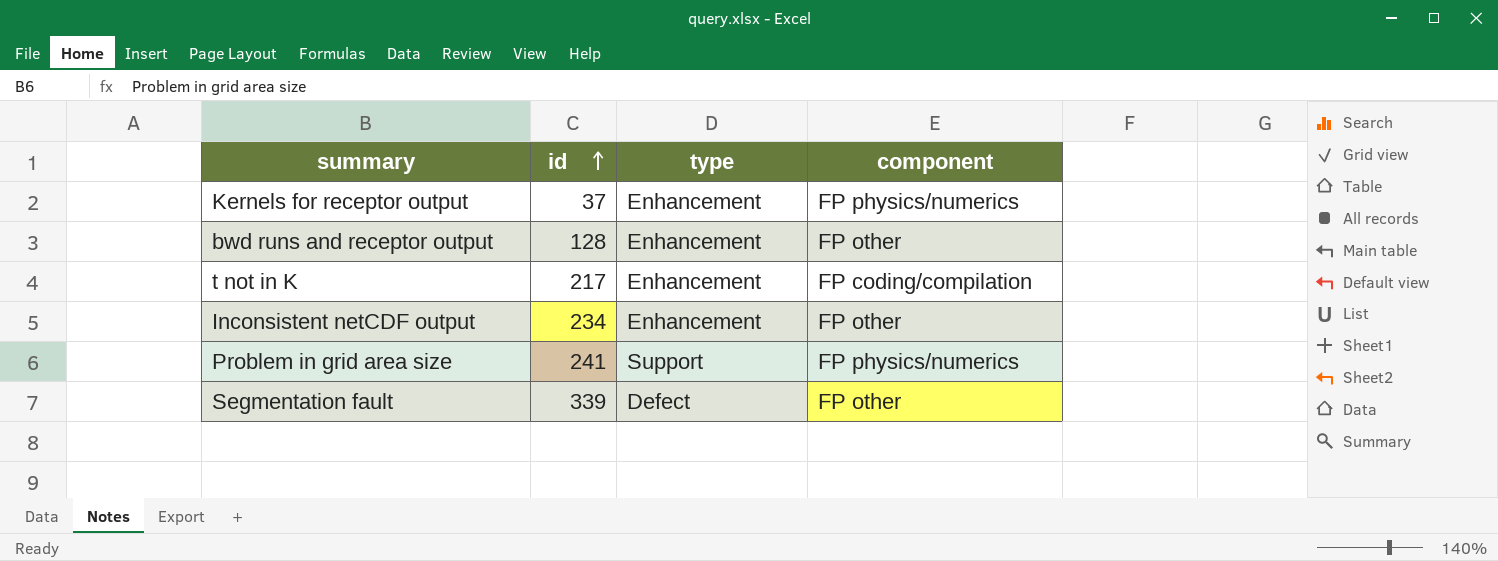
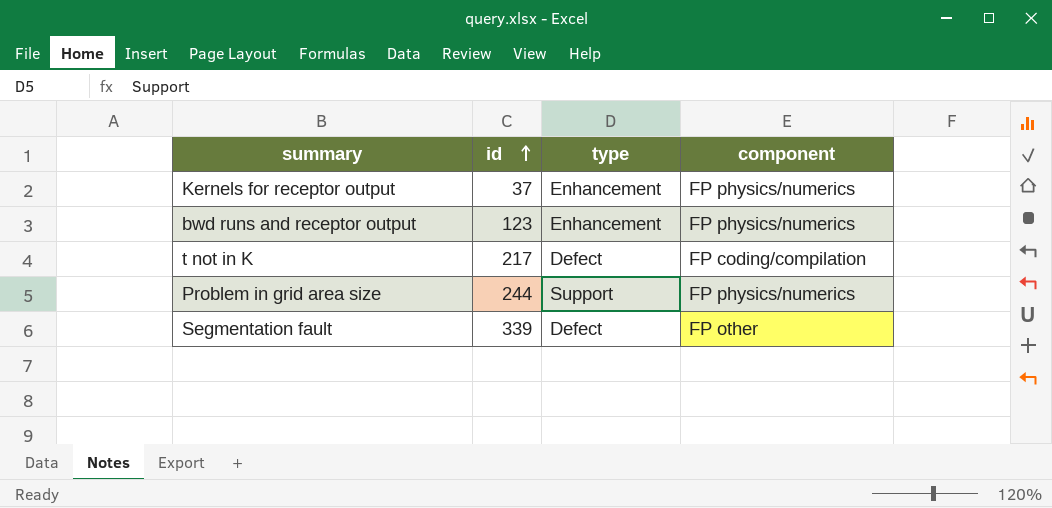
row Inconsistent netCDF output: 234 | Enhancement | FP other -> none
bwd runs and receptor output | id: 128 -> 123
bwd runs and receptor output | component: FP other -> FP physics/numerics
t not in K | type: Enhancement -> Defect
Problem in grid area size | id: 241 -> 244

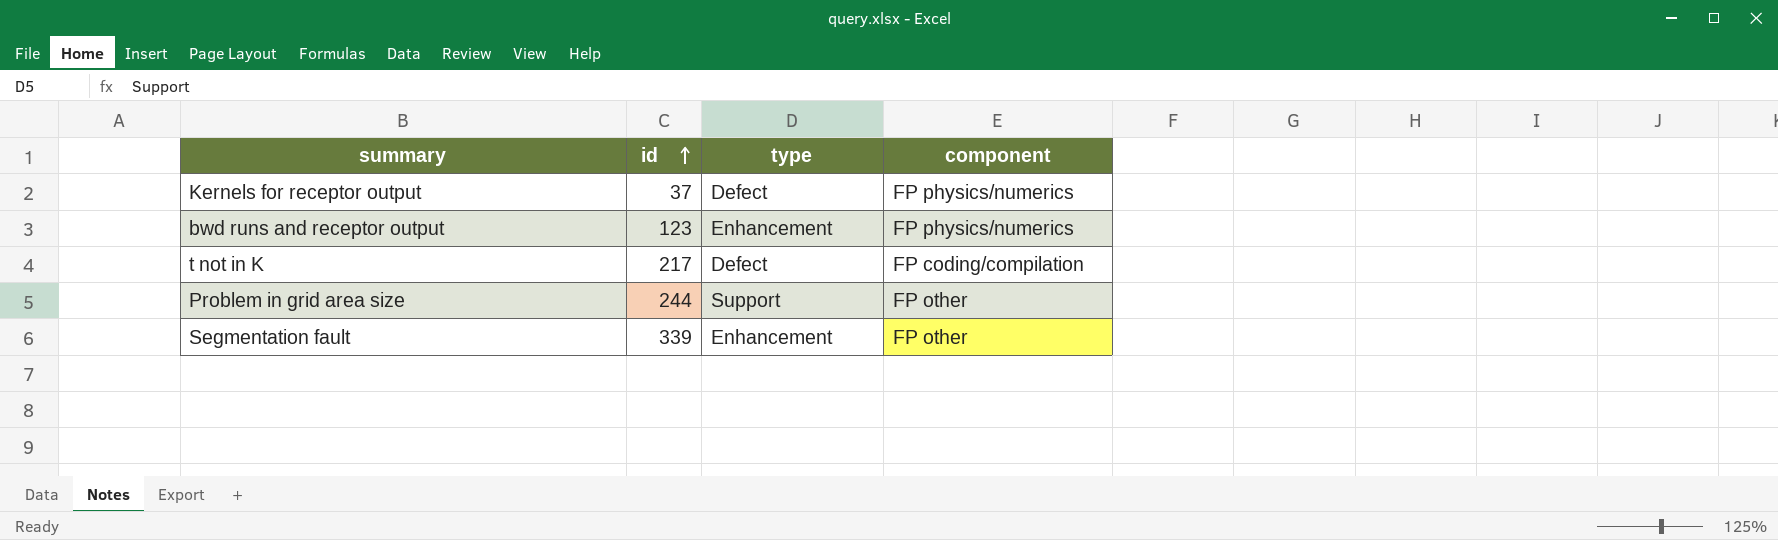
Kernels for receptor output | type: Enhancement -> Defect
Problem in grid area size | component: FP physics/numerics -> FP other
Segmentation fault | type: Defect -> Enhancement

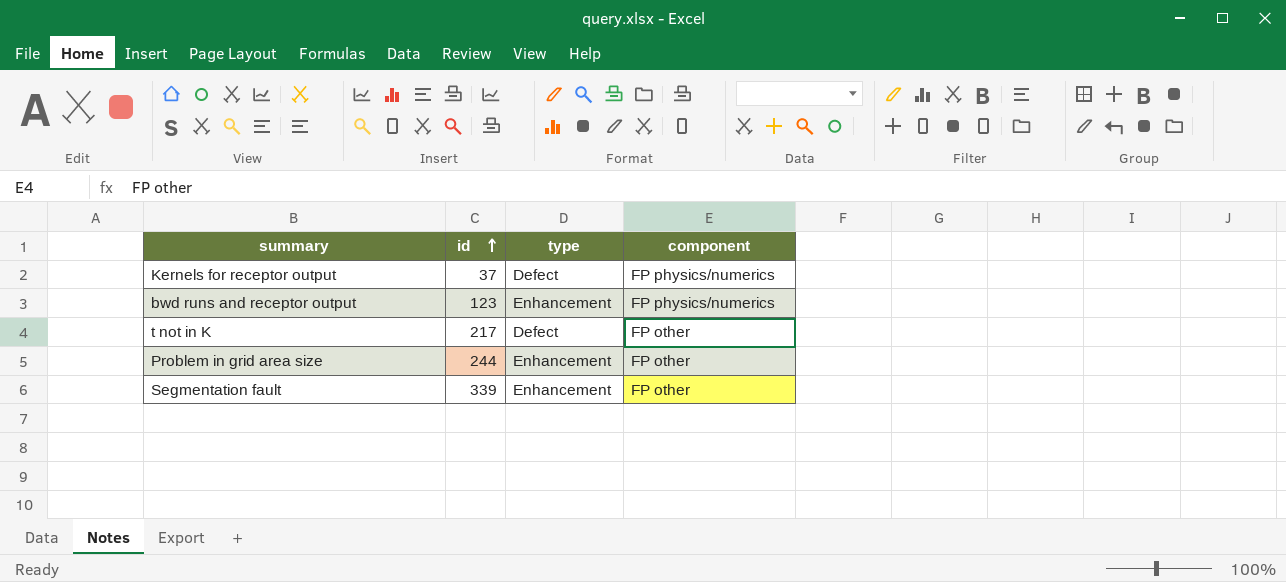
t not in K | component: FP coding/compilation -> FP other
Problem in grid area size | type: Support -> Enhancement

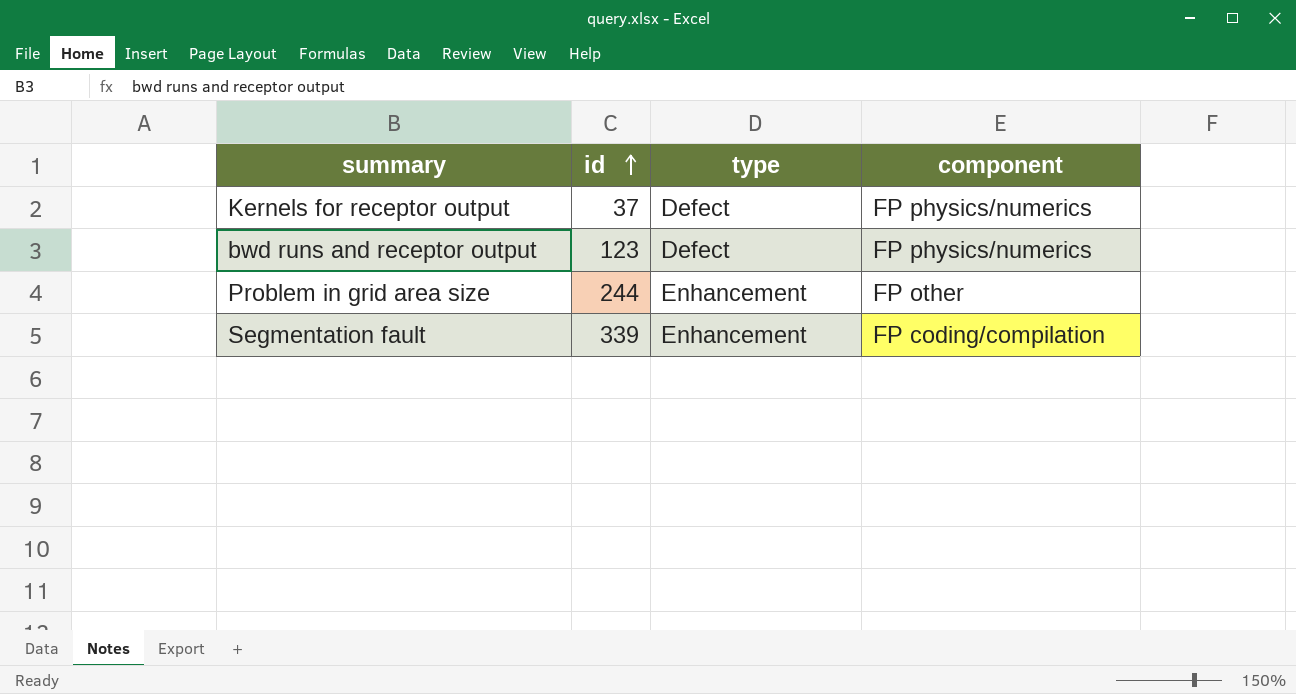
row t not in K: 217 | Defect | FP other -> none
bwd runs and receptor output | type: Enhancement -> Defect
Segmentation fault | component: FP other -> FP coding/compilation

